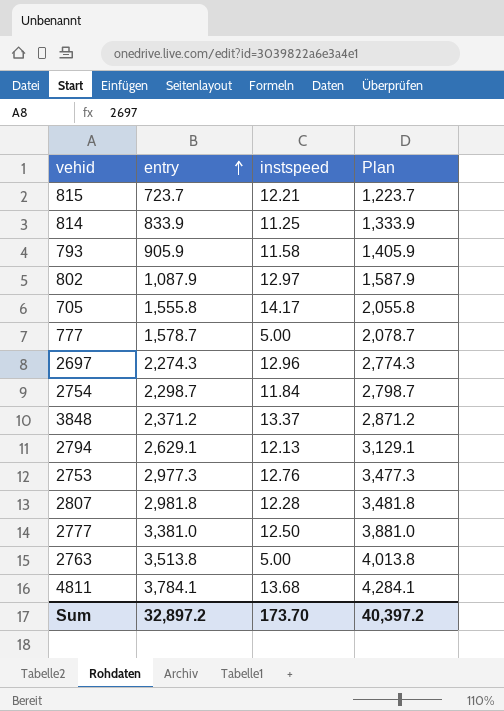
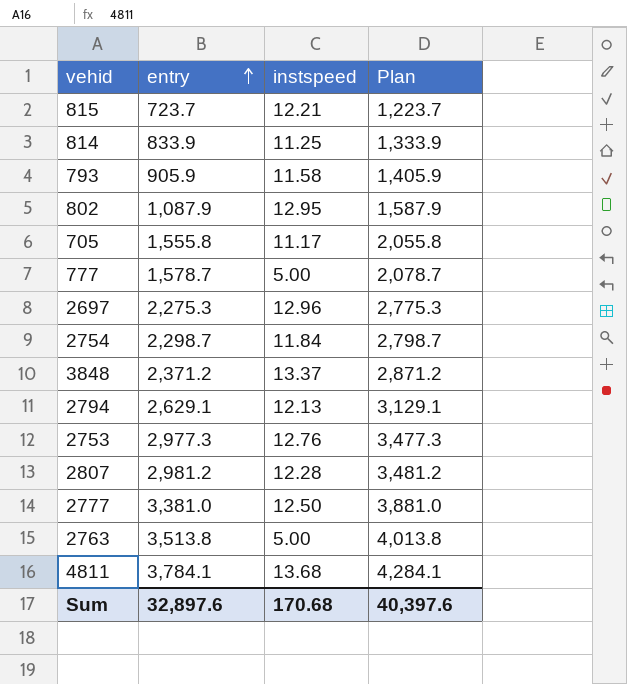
802 | instspeed: 12.97 -> 12.95
705 | instspeed: 14.17 -> 11.17
2697 | entry: 2,274.3 -> 2,275.3
2697 | Plan: 2,774.3 -> 2,775.3
2807 | entry: 2,981.8 -> 2,981.2
2807 | Plan: 3,481.8 -> 3,481.2
Sum | entry: 32,897.2 -> 32,897.6
Sum | instspeed: 173.70 -> 170.68
Sum | Plan: 40,397.2 -> 40,397.6

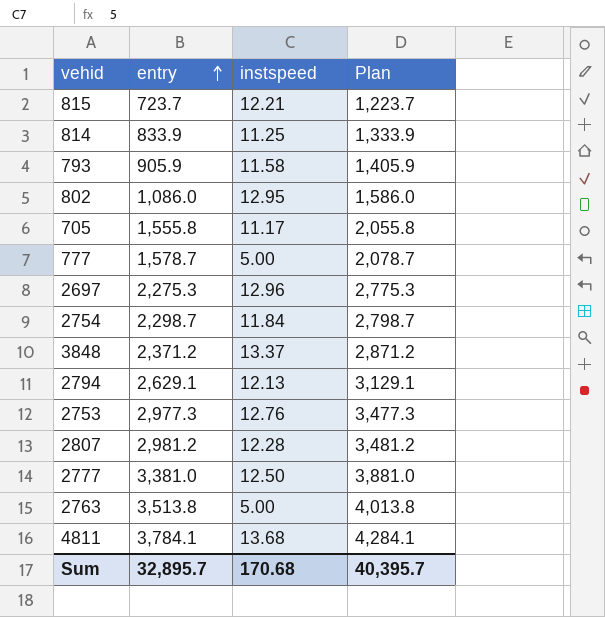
802 | entry: 1,087.9 -> 1,086.0
802 | Plan: 1,587.9 -> 1,586.0
Sum | entry: 32,897.6 -> 32,895.7
Sum | Plan: 40,397.6 -> 40,395.7

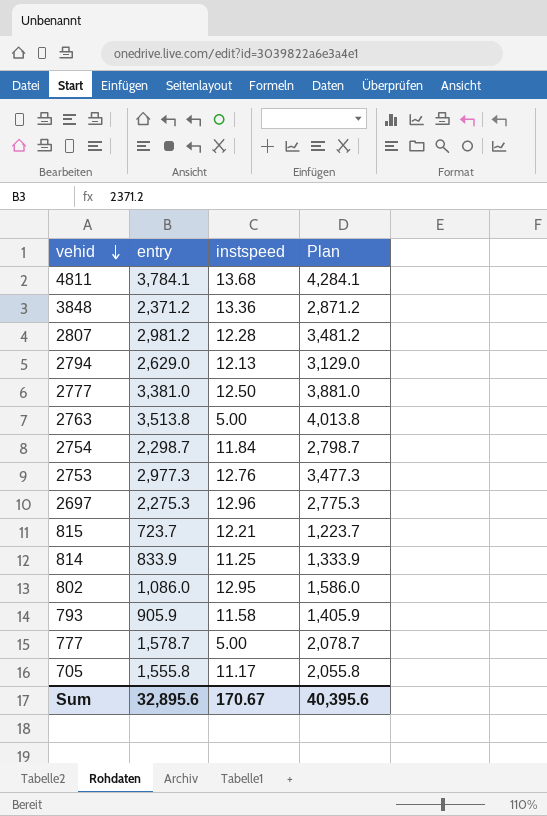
row order: entry ascending -> vehid descending
3848 | instspeed: 13.37 -> 13.36
2794 | entry: 2,629.1 -> 2,629.0
2794 | Plan: 3,129.1 -> 3,129.0
Sum | entry: 32,895.7 -> 32,895.6
Sum | instspeed: 170.68 -> 170.67
Sum | Plan: 40,395.7 -> 40,395.6

